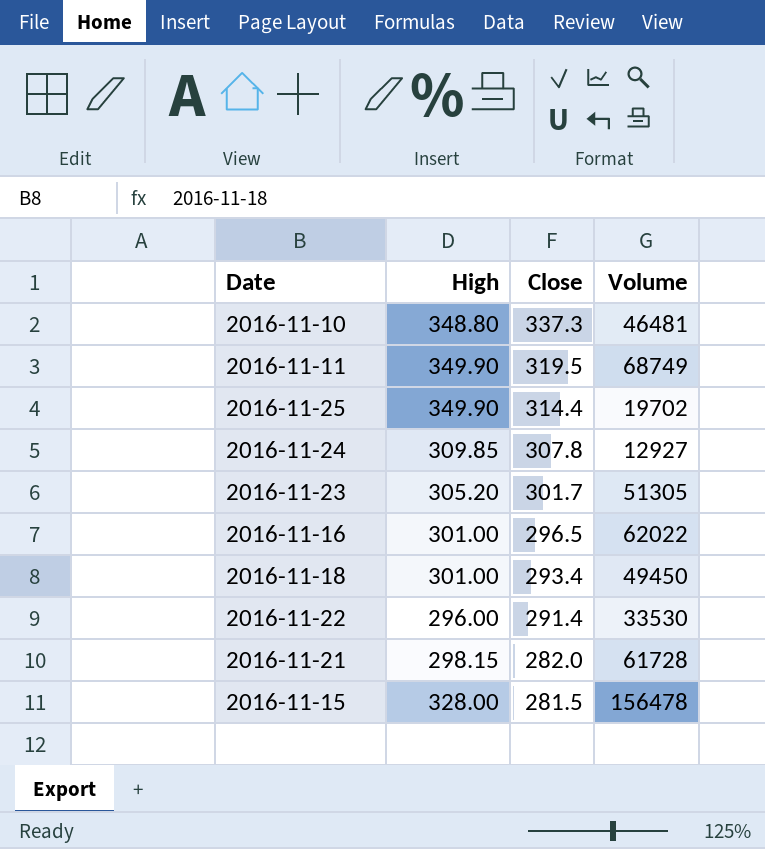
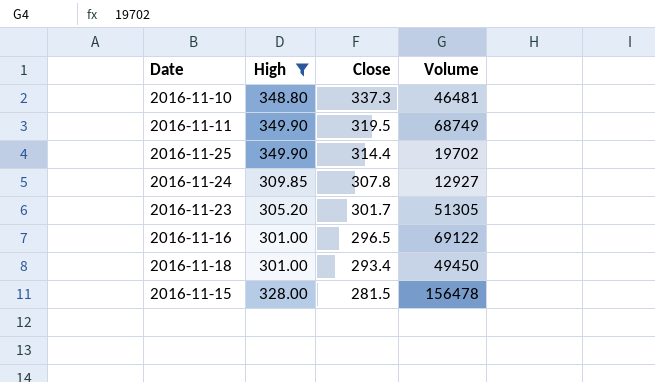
filter: none -> High >= 301.00
2016-11-16 | Volume: 62022 -> 69122

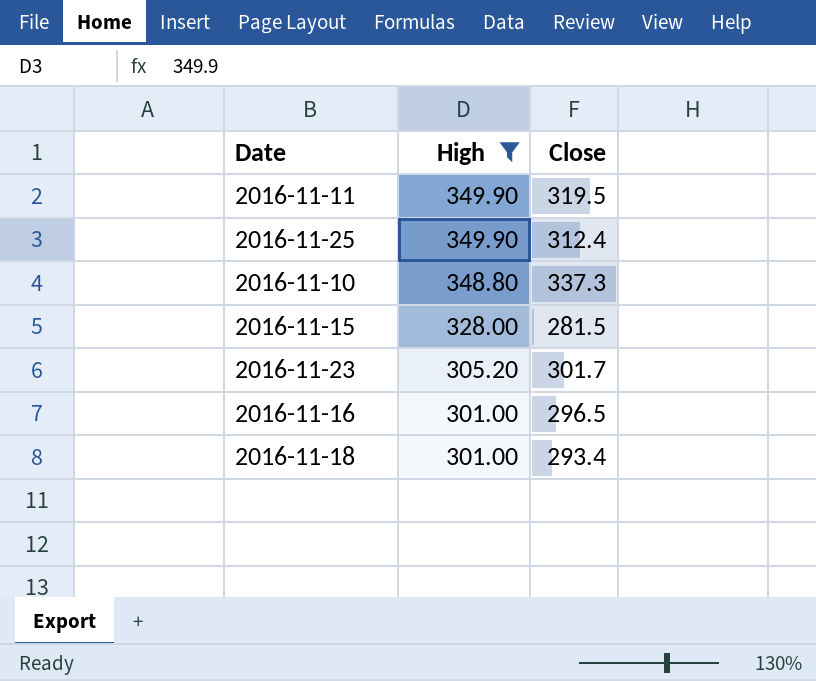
row order: Close descending -> High descending
column Volume | position: 4 -> none
row 2016-11-24: 309.85 | 307.8 | 12927 -> none
2016-11-25 | Close: 314.4 -> 312.4

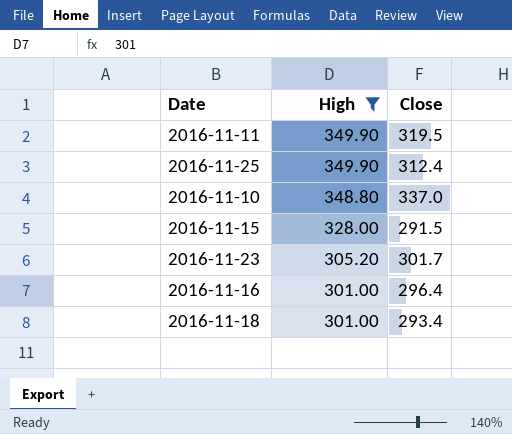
2016-11-10 | Close: 337.3 -> 337.0
2016-11-15 | Close: 281.5 -> 291.5
2016-11-16 | Close: 296.5 -> 296.4

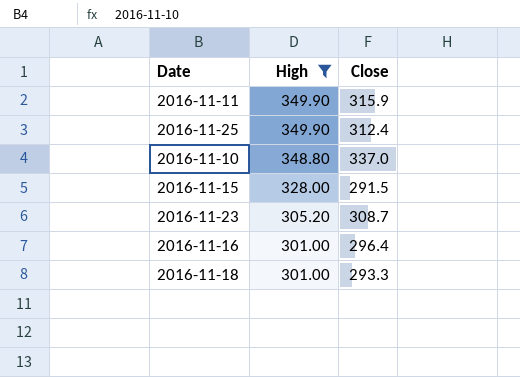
2016-11-11 | Close: 319.5 -> 315.9
2016-11-23 | Close: 301.7 -> 308.7
2016-11-18 | Close: 293.4 -> 293.3

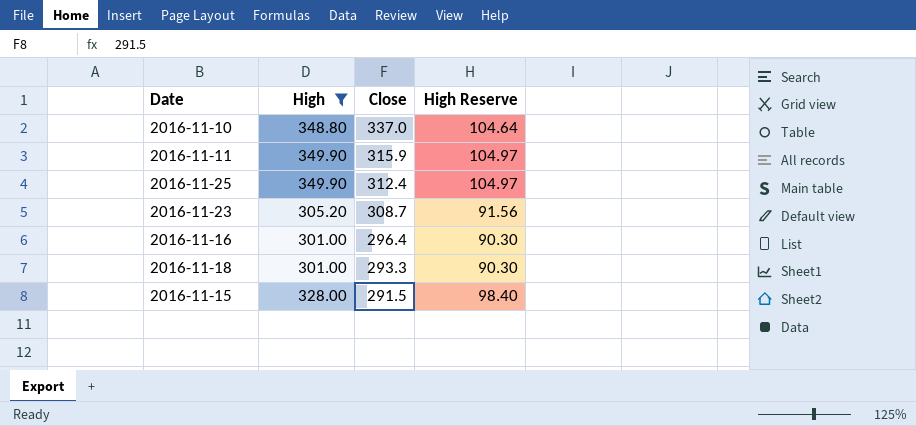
row order: High descending -> Close descending
column High Reserve | formula: none -> [High] * 0.3

